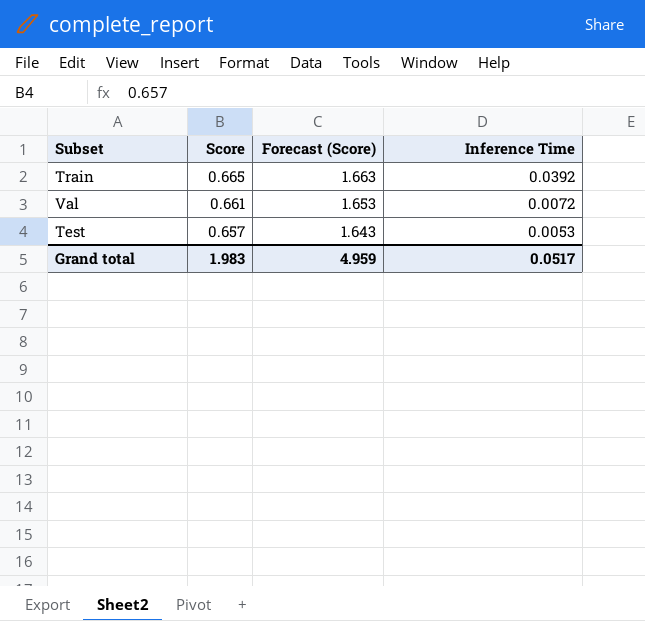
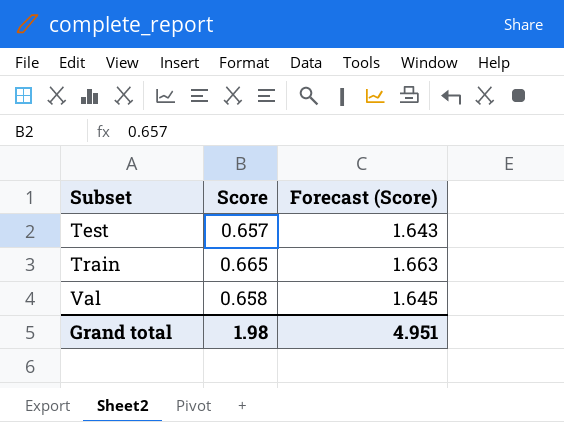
row order: Score descending -> Subset ascending
column Inference Time | position: 4 -> none
Val | Score: 0.661 -> 0.658
Val | Forecast (Score): 1.653 -> 1.645
Grand total | Score: 1.983 -> 1.98
Grand total | Forecast (Score): 4.959 -> 4.951

